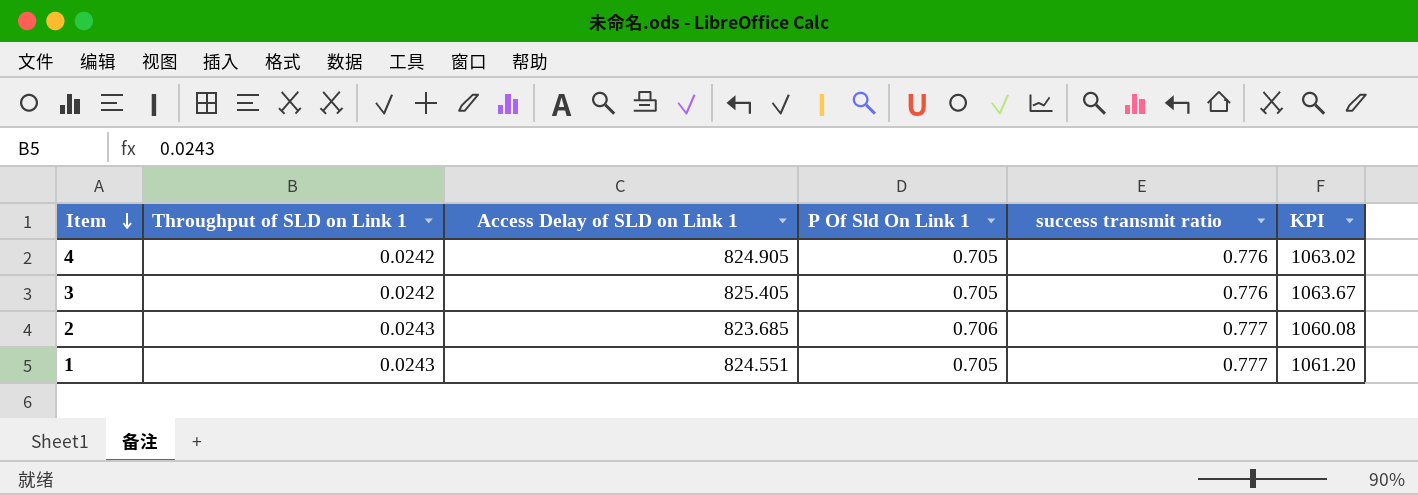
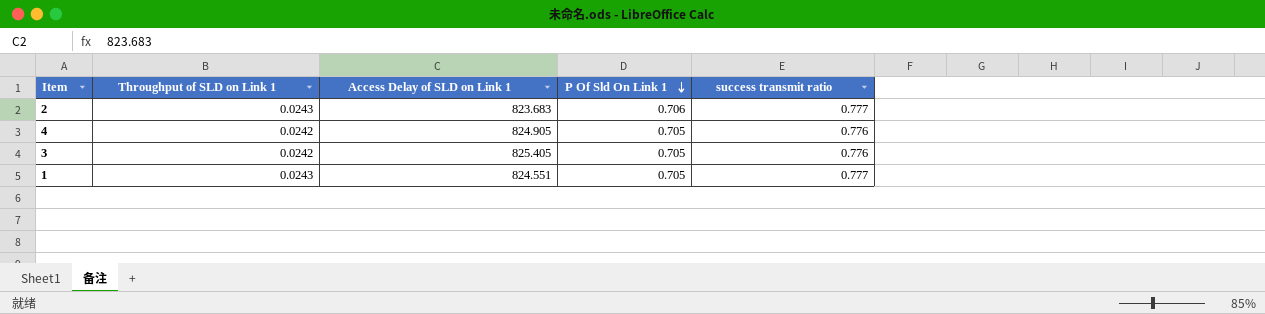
row order: Item descending -> P Of Sld On Link 1 descending
column KPI | formula: [Access Delay of SLD on Link 1] / [success transmit ratio] -> none
2 | Access Delay of SLD on Link 1: 823.685 -> 823.683

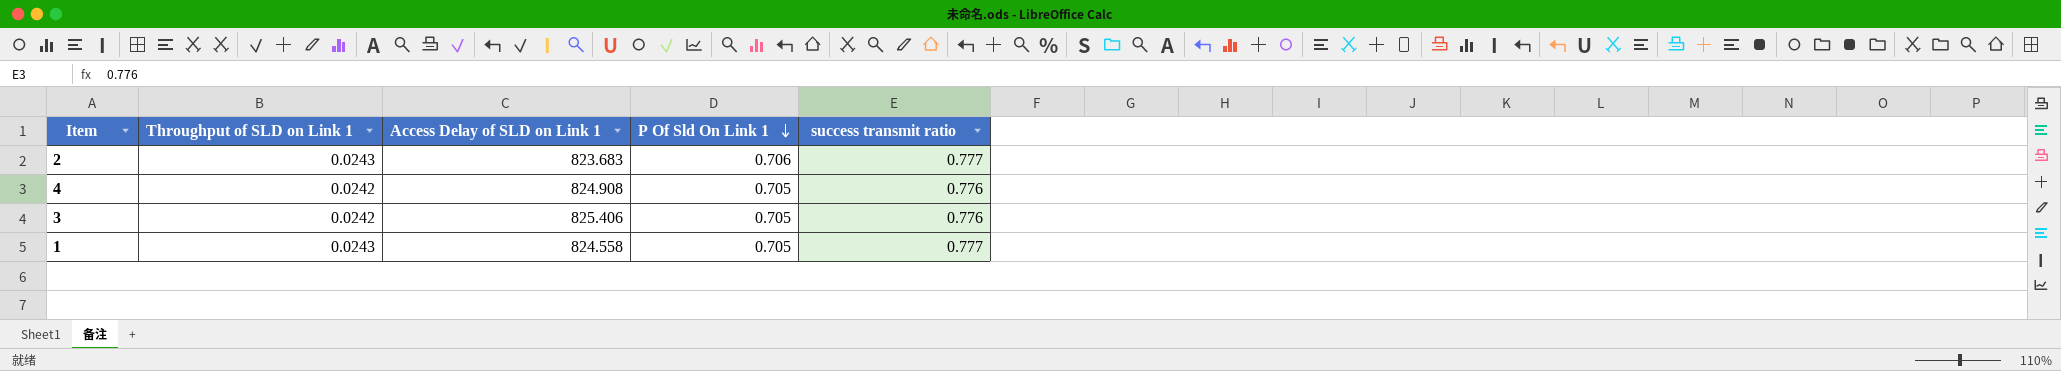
4 | Access Delay of SLD on Link 1: 824.905 -> 824.908
3 | Access Delay of SLD on Link 1: 825.405 -> 825.406
1 | Access Delay of SLD on Link 1: 824.551 -> 824.558

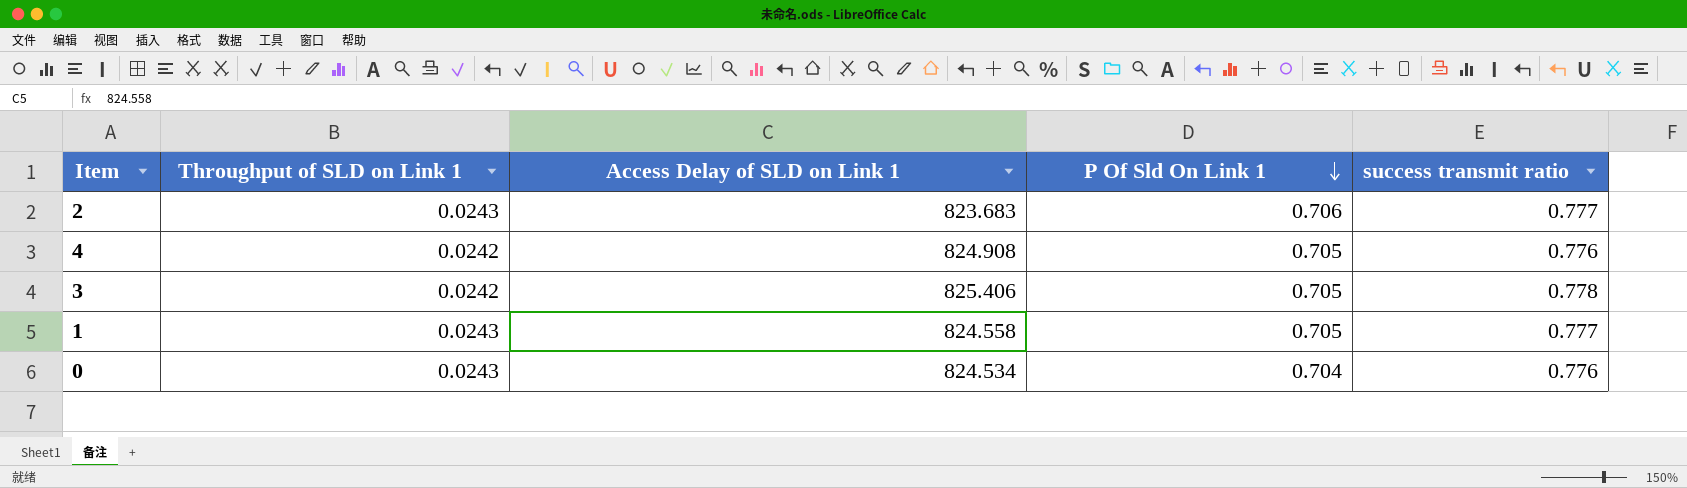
3 | success transmit ratio: 0.776 -> 0.778
row 0: none -> 0.0243 | 824.534 | 0.704 | 0.776

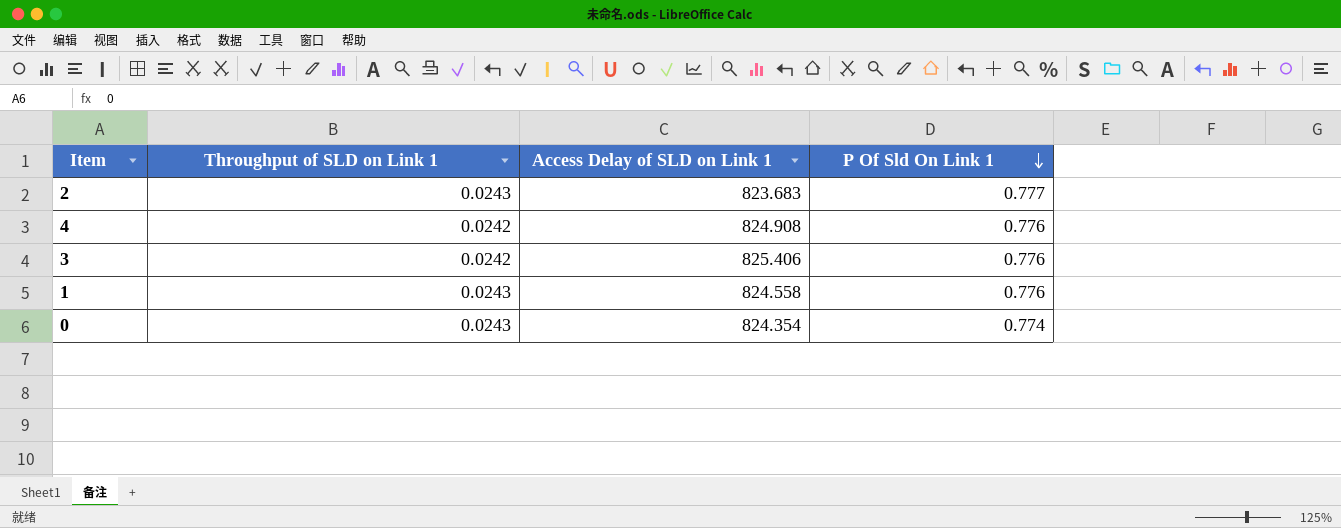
column success transmit ratio | position: 5 -> none
2 | P Of Sld On Link 1: 0.706 -> 0.777
4 | P Of Sld On Link 1: 0.705 -> 0.776
3 | P Of Sld On Link 1: 0.705 -> 0.776
1 | P Of Sld On Link 1: 0.705 -> 0.776
0 | Access Delay of SLD on Link 1: 824.534 -> 824.354
0 | P Of Sld On Link 1: 0.704 -> 0.774

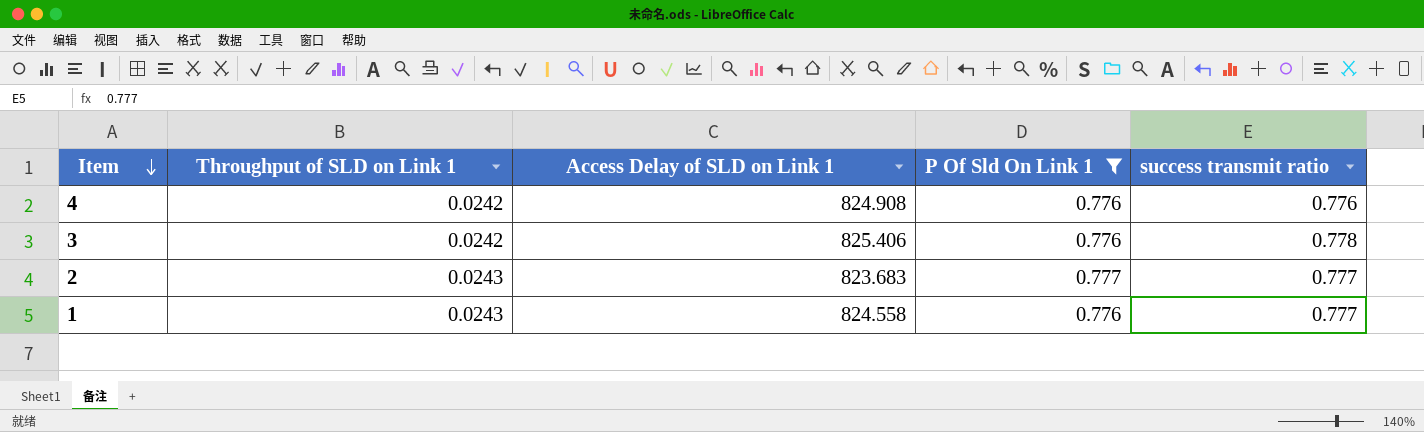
filter: none -> P Of Sld On Link 1 != 0.774
row order: P Of Sld On Link 1 descending -> Item descending
column success transmit ratio | position: none -> 5

